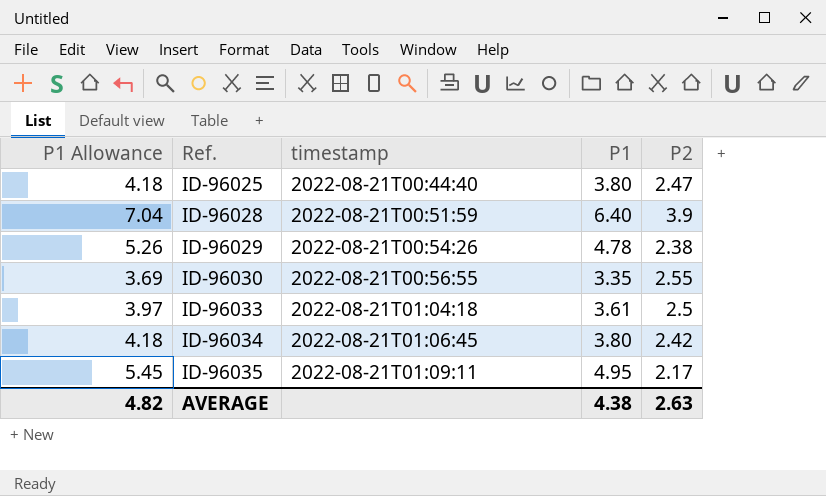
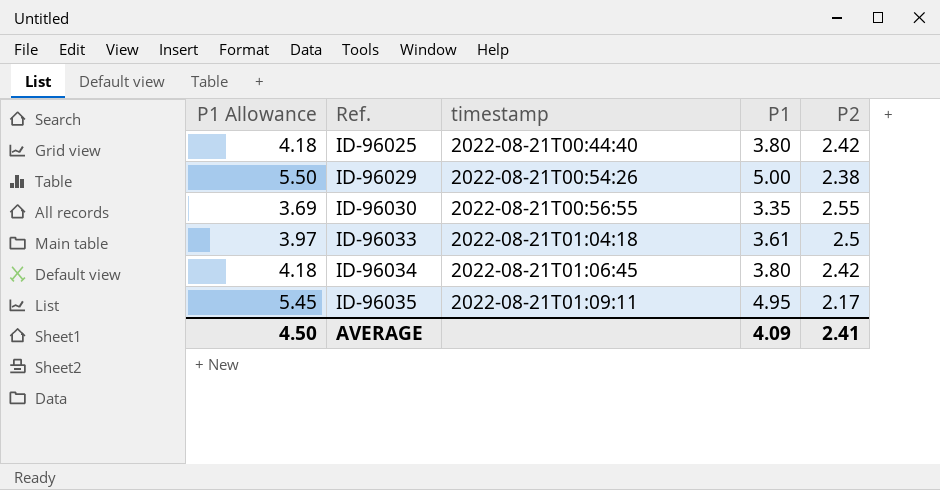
row ID-96028: 7.04 | 2022-08-21T00:51:59 | 6.40 | 3.9 -> none
ID-96025 | P2: 2.47 -> 2.42
ID-96029 | P1 Allowance: 5.26 -> 5.50
ID-96029 | P1: 4.78 -> 5.00
AVERAGE | P1 Allowance: 4.82 -> 4.50
AVERAGE | P1: 4.38 -> 4.09
AVERAGE | P2: 2.63 -> 2.41

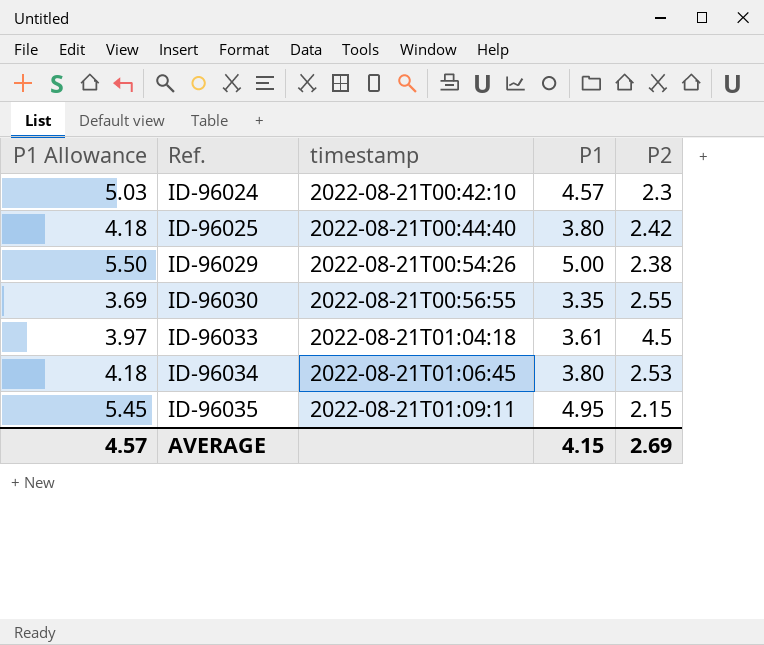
row ID-96024: none -> 5.03 | 2022-08-21T00:42:10 | 4.57 | 2.3
ID-96033 | P2: 2.5 -> 4.5
ID-96034 | P2: 2.42 -> 2.53
ID-96035 | P2: 2.17 -> 2.15
AVERAGE | P1 Allowance: 4.50 -> 4.57
AVERAGE | P1: 4.09 -> 4.15
AVERAGE | P2: 2.41 -> 2.69

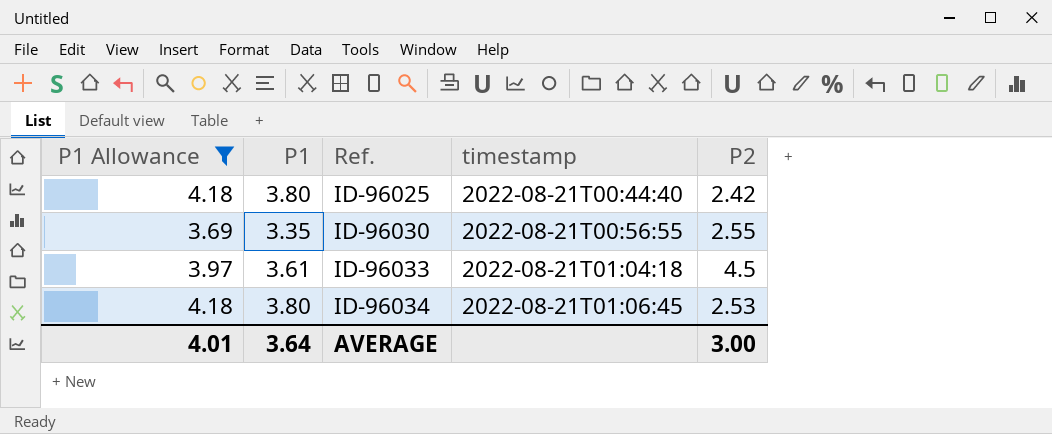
filter: none -> P1 Allowance <= 4.18
column P1 | position: 4 -> 2
AVERAGE | P1 Allowance: 4.57 -> 4.01
AVERAGE | P1: 4.15 -> 3.64
AVERAGE | P2: 2.69 -> 3.00

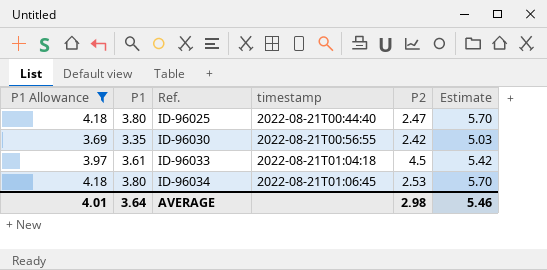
column Estimate | formula: none -> [P1] * 1.5
ID-96025 | P2: 2.42 -> 2.47
ID-96030 | P2: 2.55 -> 2.42
AVERAGE | P2: 3.00 -> 2.98

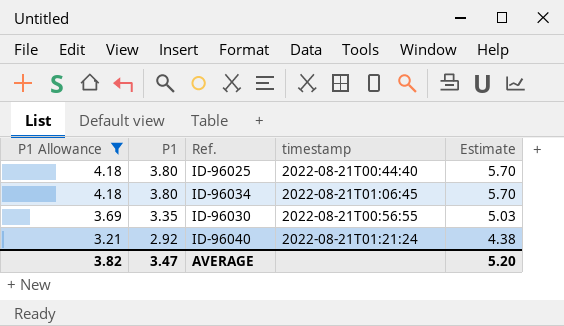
row order: Ref. ascending -> P1 Allowance descending
column P2 | position: 5 -> none
row ID-96033: 3.97 | 3.61 | 2022-08-21T01:04:18 | 4.5 | 5.42 -> none
row ID-96040: none -> 3.21 | 2.92 | 2022-08-21T01:21:24 | 4.38
AVERAGE | P1 Allowance: 4.01 -> 3.82
AVERAGE | P1: 3.64 -> 3.47
AVERAGE | Estimate: 5.46 -> 5.20

